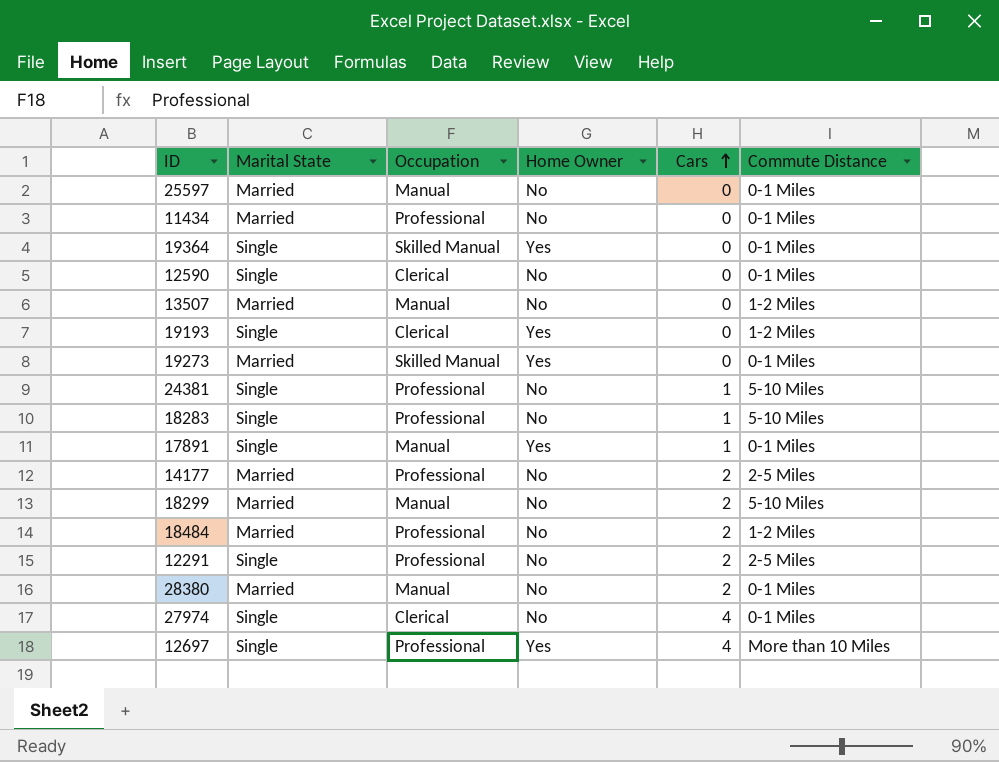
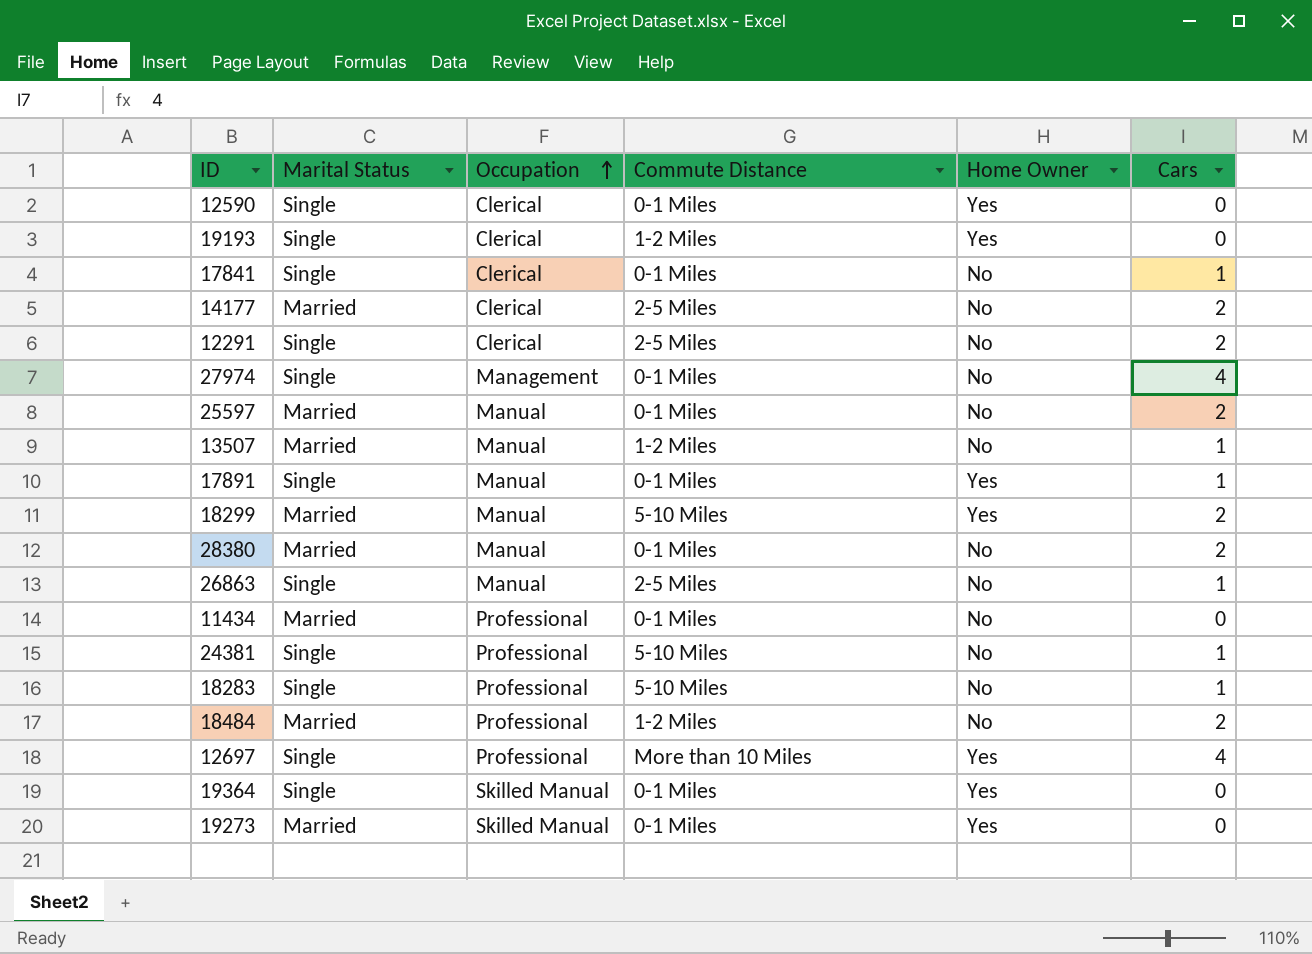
row order: Cars ascending -> Occupation ascending
column name: Marital State -> Marital Status
column Commute Distance | position: 6 -> 4
12590 | Home Owner: No -> Yes
row 17841: none -> Single | Clerical | 0-1 Miles | No | 1
14177 | Occupation: Professional -> Clerical
12291 | Occupation: Professional -> Clerical
27974 | Occupation: Clerical -> Management
25597 | Cars: 0 -> 2
13507 | Cars: 0 -> 1
18299 | Home Owner: No -> Yes
row 26863: none -> Single | Manual | 2-5 Miles | No | 1

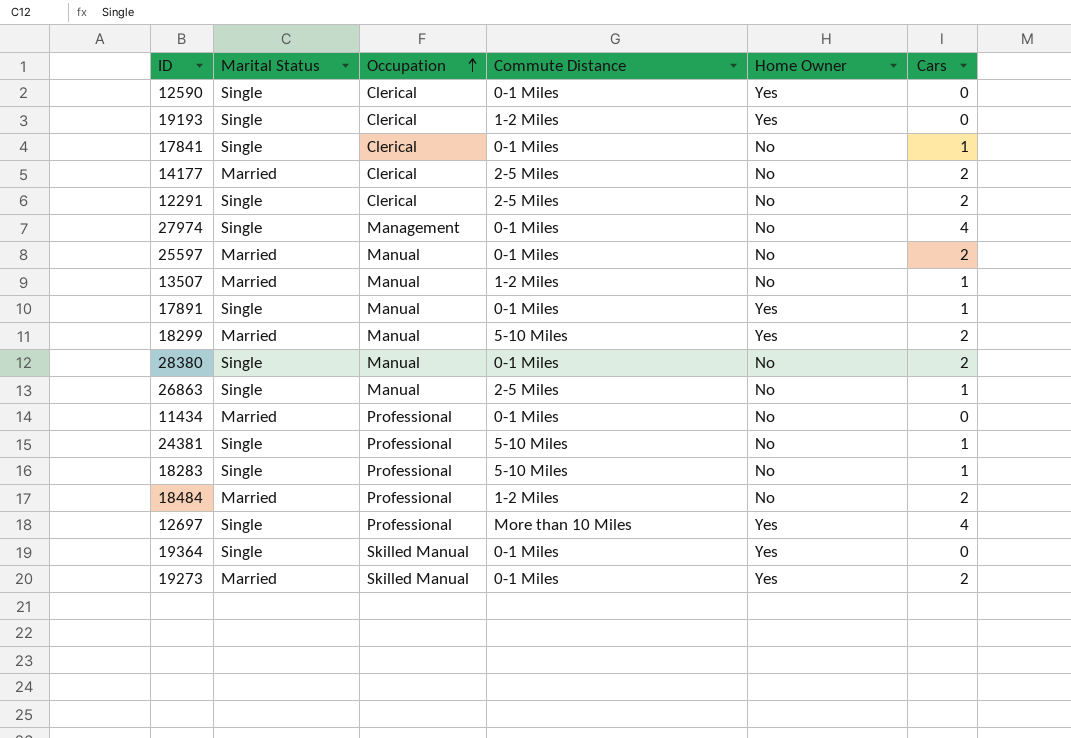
28380 | Marital Status: Married -> Single
19273 | Cars: 0 -> 2

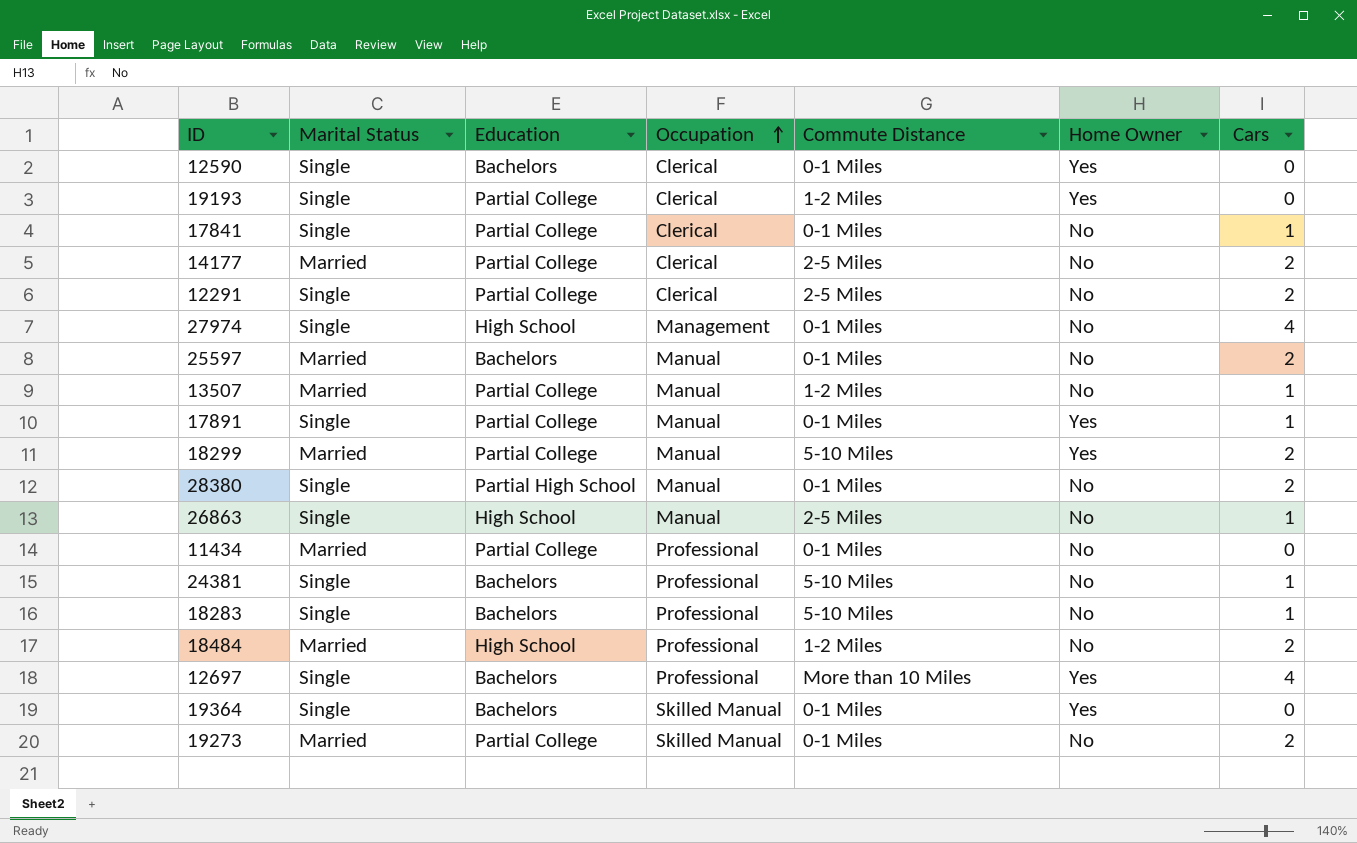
column Education | position: none -> 3
19273 | Home Owner: Yes -> No

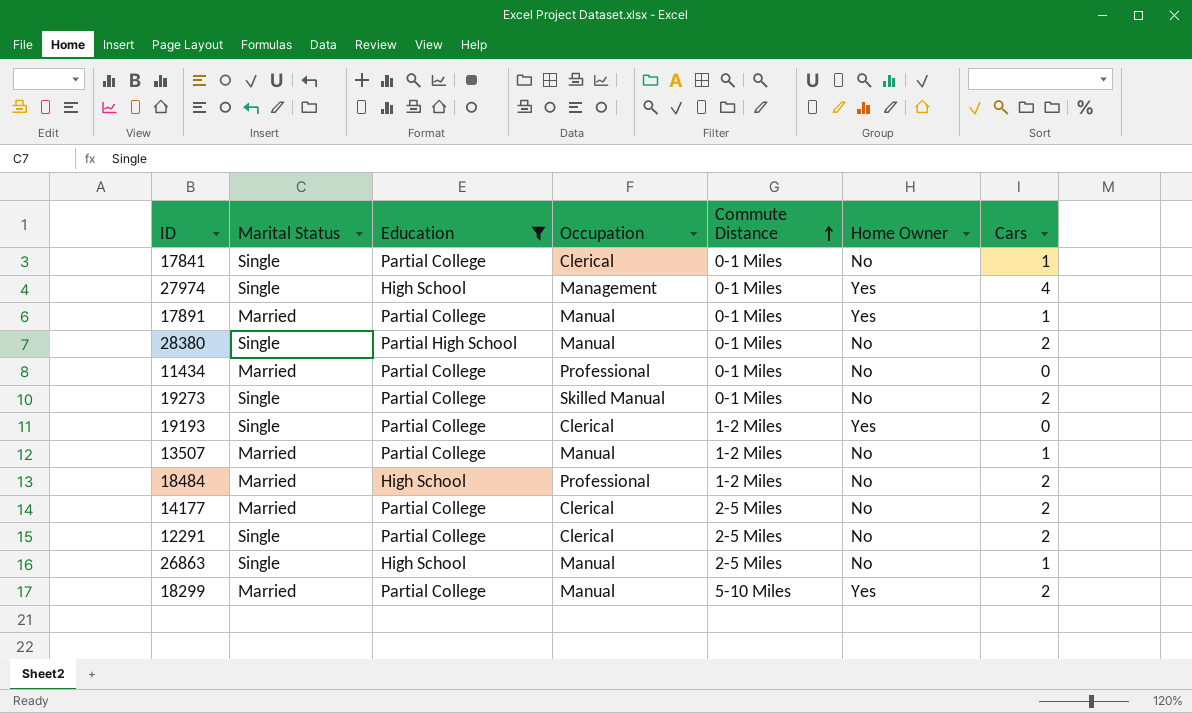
filter: none -> Education != Bachelors
row order: Occupation ascending -> Commute Distance ascending
27974 | Home Owner: No -> Yes
17891 | Marital Status: Single -> Married
19273 | Marital Status: Married -> Single

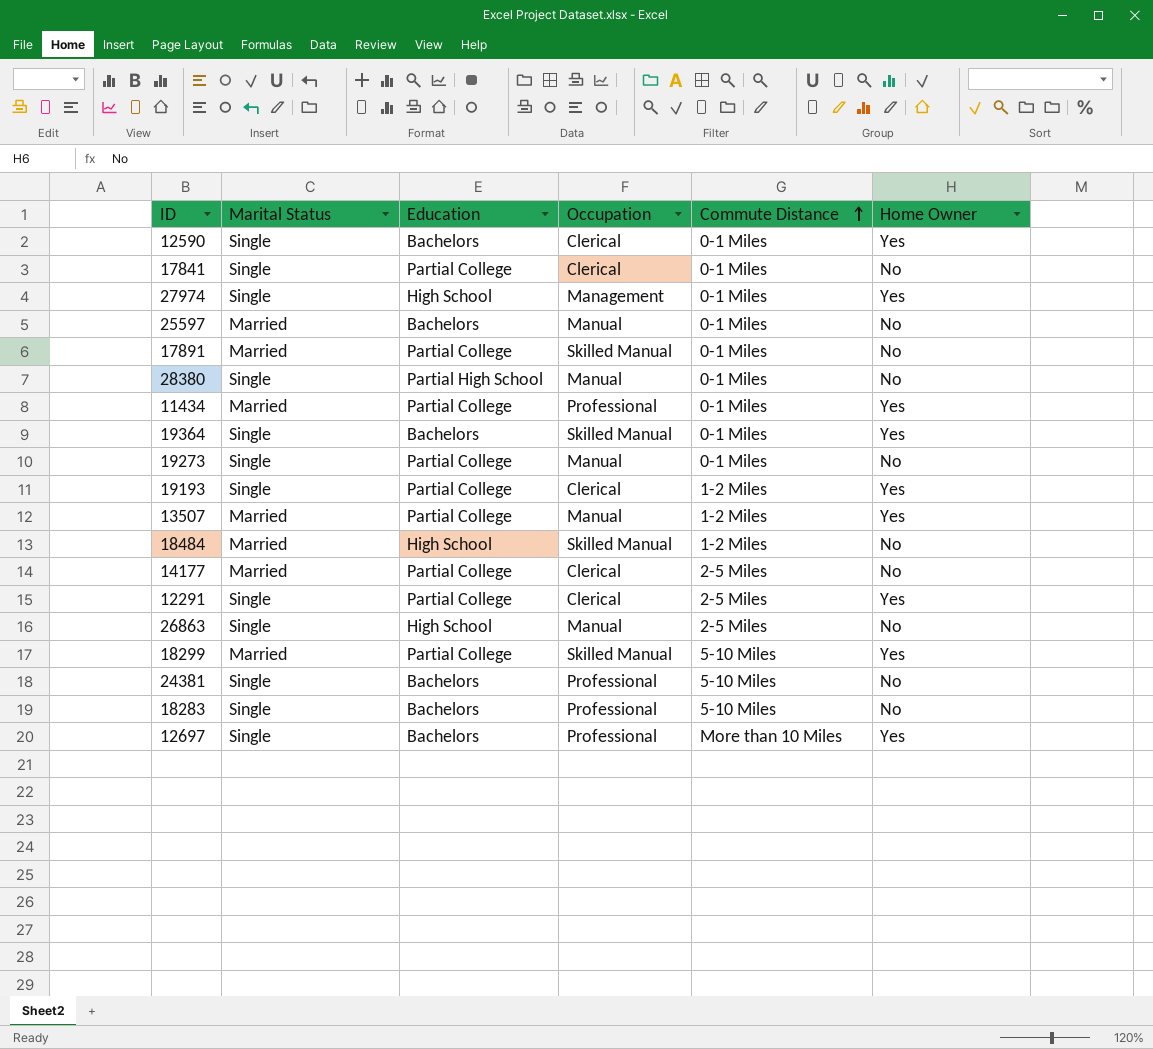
filter: Education != Bachelors -> none
column Cars | position: 7 -> none
17891 | Occupation: Manual -> Skilled Manual
17891 | Home Owner: Yes -> No
11434 | Home Owner: No -> Yes
19273 | Occupation: Skilled Manual -> Manual
13507 | Home Owner: No -> Yes
18484 | Occupation: Professional -> Skilled Manual
12291 | Home Owner: No -> Yes
18299 | Occupation: Manual -> Skilled Manual

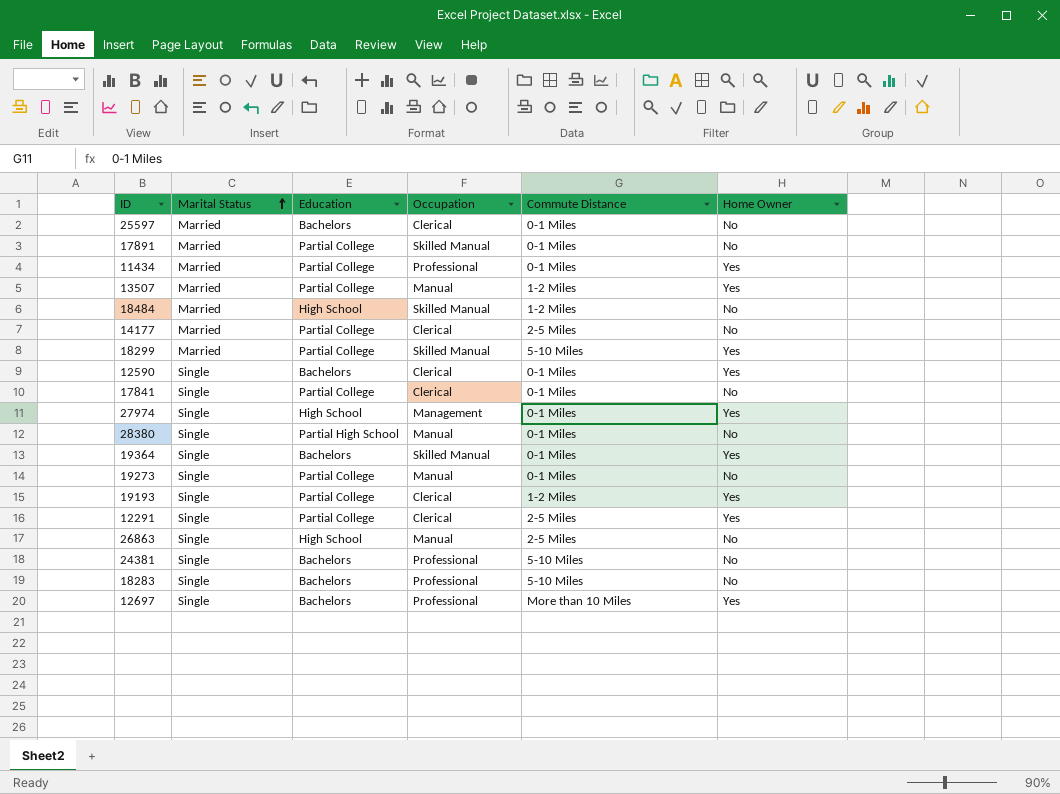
row order: Commute Distance ascending -> Marital Status ascending
25597 | Occupation: Manual -> Clerical

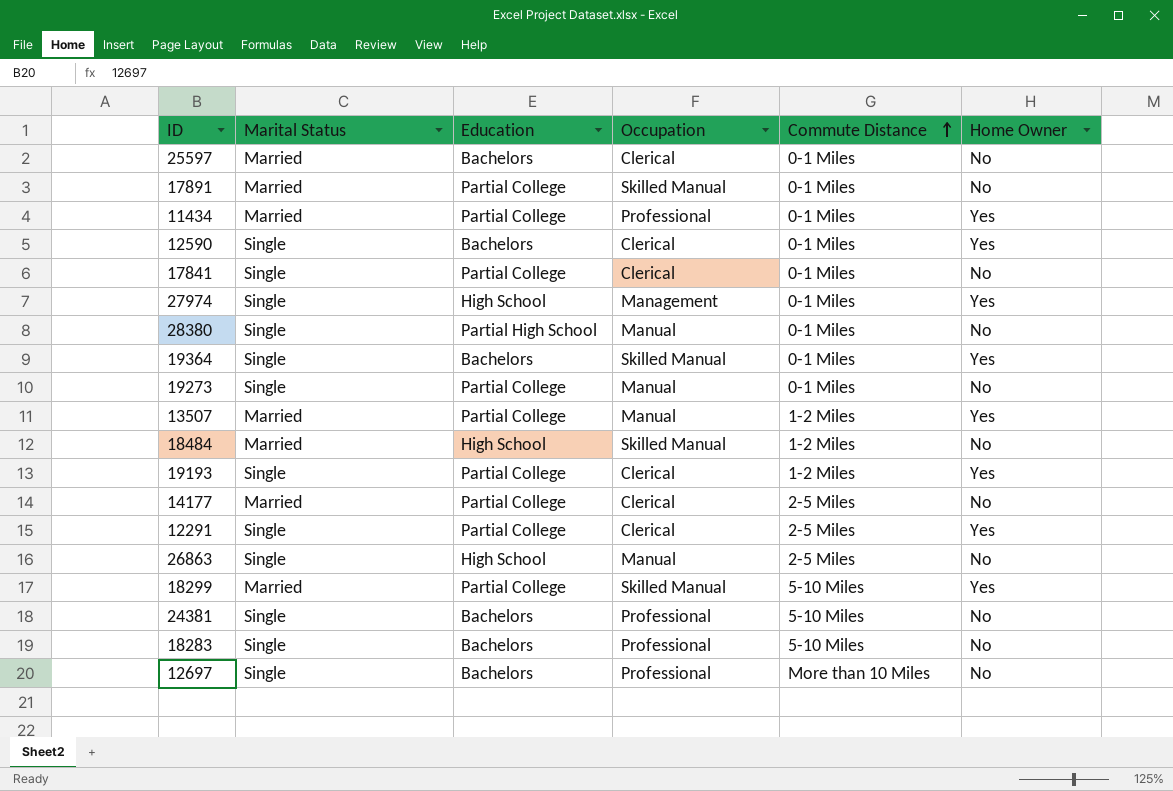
row order: Marital Status ascending -> Commute Distance ascending
12697 | Home Owner: Yes -> No

